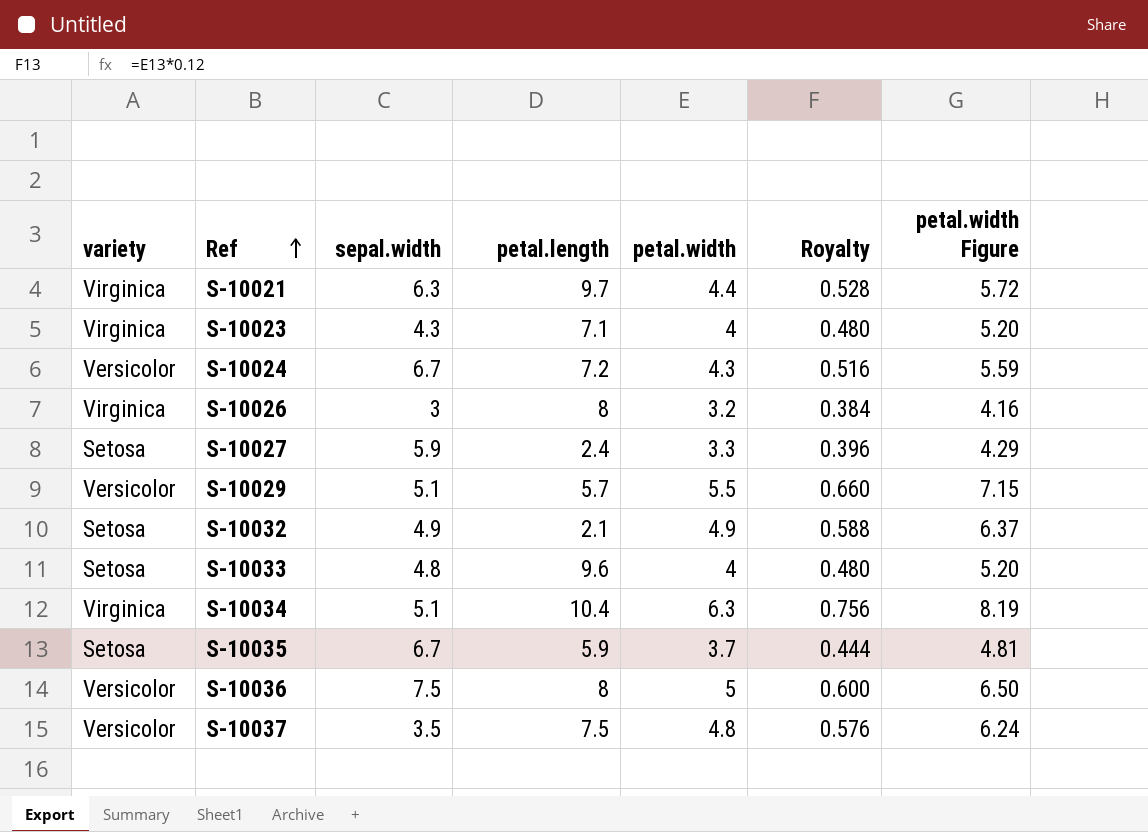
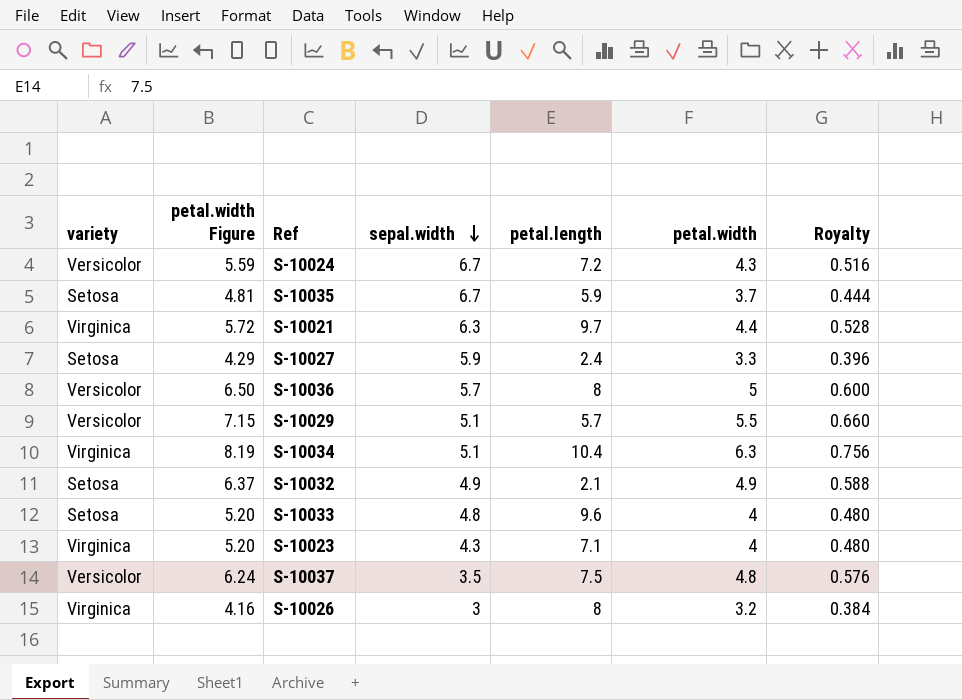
row order: Ref ascending -> sepal.width descending
column petal.width Figure | position: 7 -> 2
S-10036 | sepal.width: 7.5 -> 5.7

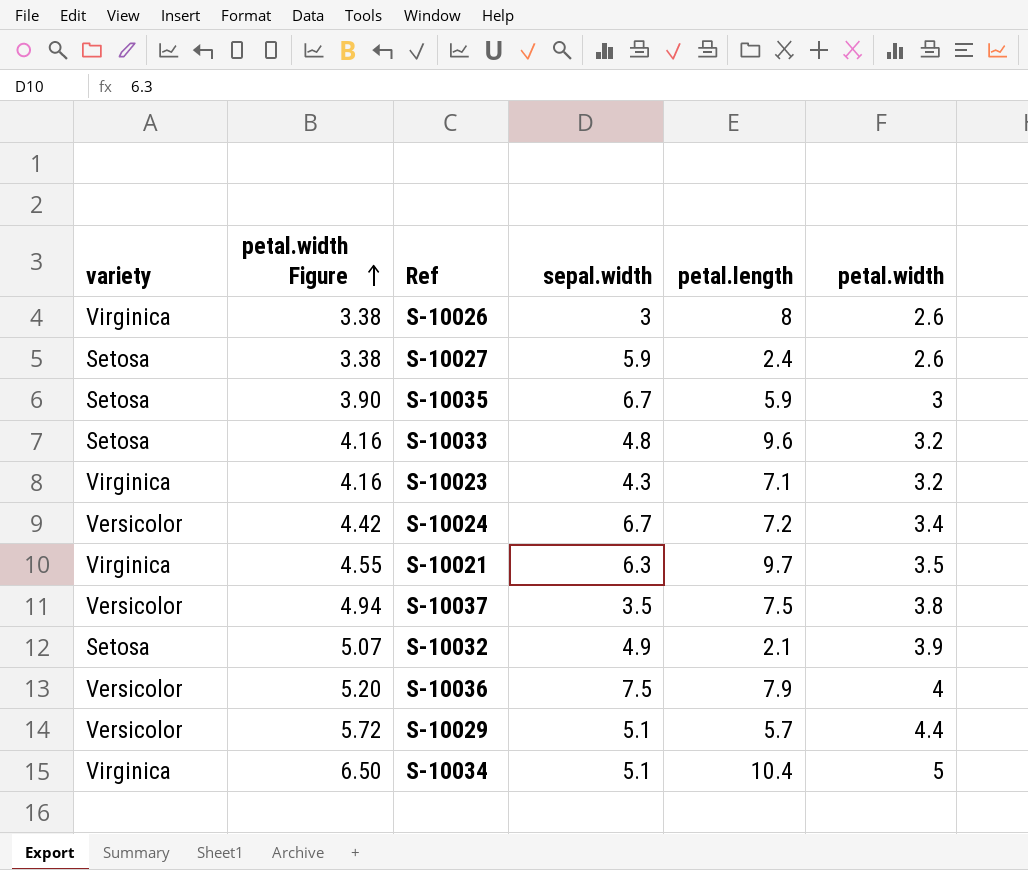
row order: sepal.width descending -> petal.width Figure ascending
column Royalty | formula: [petal.width] * 0.12 -> none
S-10026 | petal.width Figure: 4.16 -> 3.38
S-10026 | petal.width: 3.2 -> 2.6
S-10027 | petal.width Figure: 4.29 -> 3.38
S-10027 | petal.width: 3.3 -> 2.6
S-10035 | petal.width Figure: 4.81 -> 3.90
S-10035 | petal.width: 3.7 -> 3
S-10033 | petal.width Figure: 5.20 -> 4.16
S-10033 | petal.width: 4 -> 3.2
S-10023 | petal.width Figure: 5.20 -> 4.16
S-10023 | petal.width: 4 -> 3.2
S-10024 | petal.width Figure: 5.59 -> 4.42
S-10024 | petal.width: 4.3 -> 3.4
S-10021 | petal.width Figure: 5.72 -> 4.55
S-10021 | petal.width: 4.4 -> 3.5
S-10037 | petal.width Figure: 6.24 -> 4.94
S-10037 | petal.width: 4.8 -> 3.8
S-10032 | petal.width Figure: 6.37 -> 5.07
S-10032 | petal.width: 4.9 -> 3.9
S-10036 | petal.width Figure: 6.50 -> 5.20
S-10036 | sepal.width: 5.7 -> 7.5
S-10036 | petal.length: 8 -> 7.9
S-10036 | petal.width: 5 -> 4
S-10029 | petal.width Figure: 7.15 -> 5.72
S-10029 | petal.width: 5.5 -> 4.4
S-10034 | petal.width Figure: 8.19 -> 6.50
S-10034 | petal.width: 6.3 -> 5

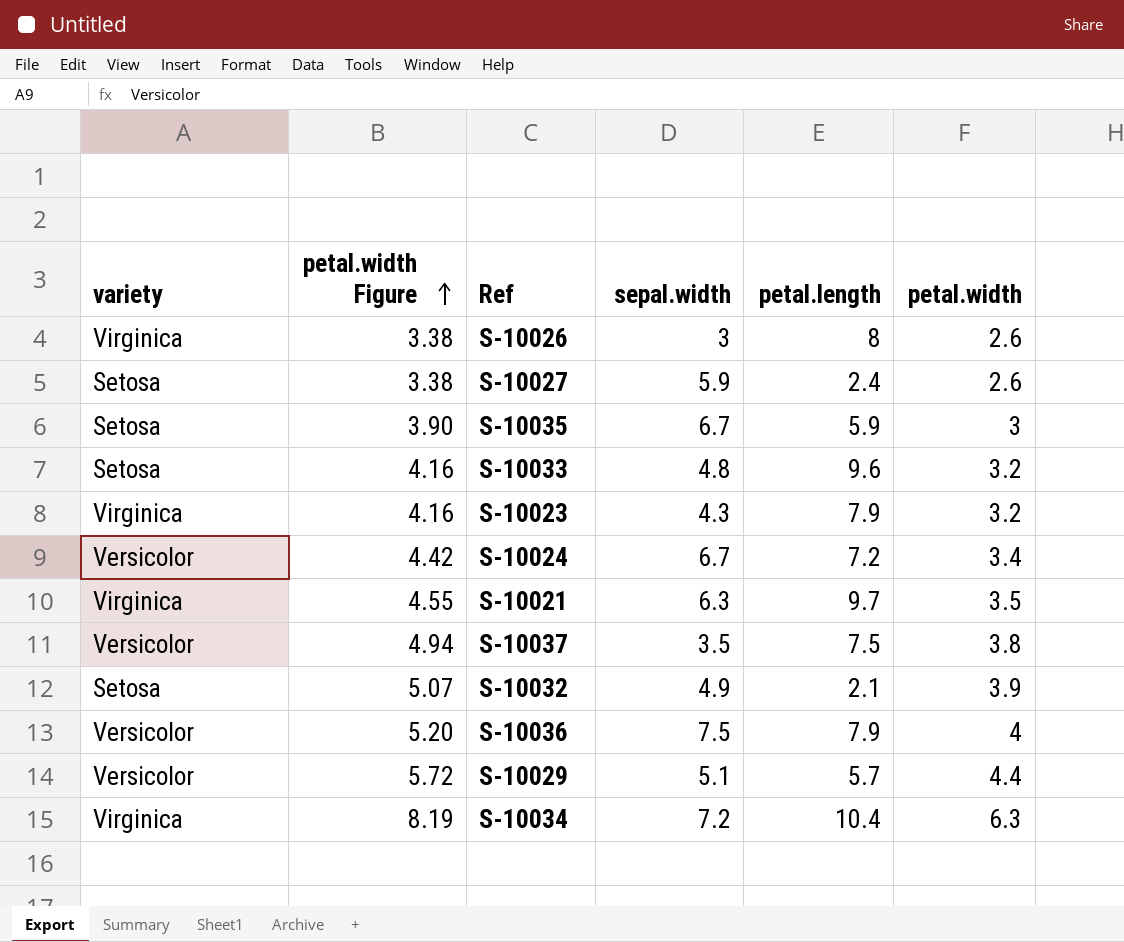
S-10023 | petal.length: 7.1 -> 7.9
S-10034 | petal.width Figure: 6.50 -> 8.19
S-10034 | sepal.width: 5.1 -> 7.2
S-10034 | petal.width: 5 -> 6.3

